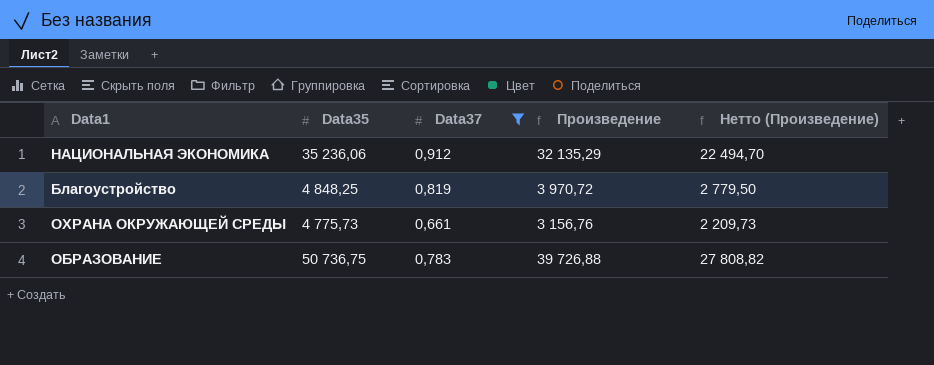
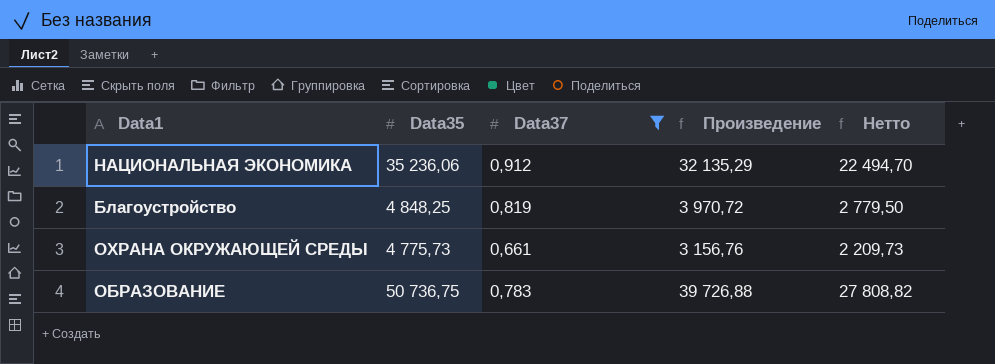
column name: Нетто (Произведение) -> Нетто

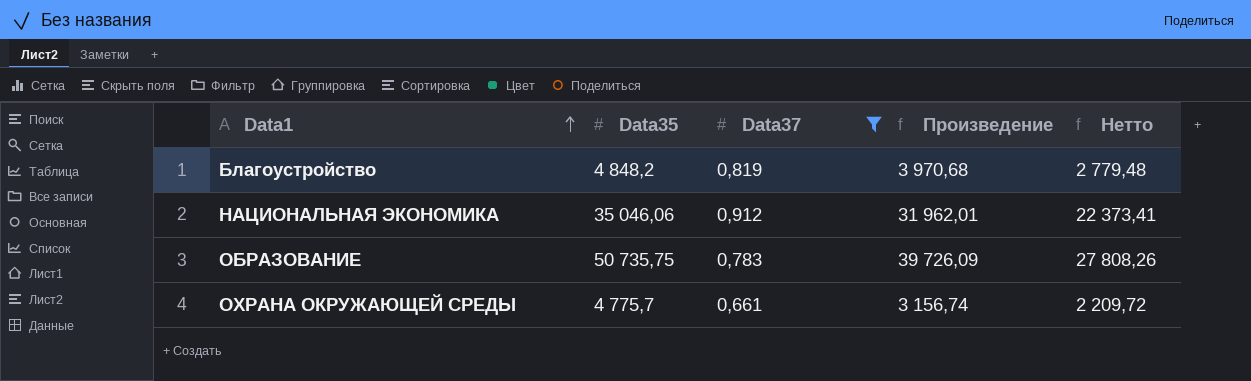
row order: none -> Data1 ascending
Благоустройство | Data35: 4 848,25 -> 4 848,2
Благоустройство | Произведение: 3 970,72 -> 3 970,68
Благоустройство | Нетто: 2 779,50 -> 2 779,48
НАЦИОНАЛЬНАЯ ЭКОНОМИКА | Data35: 35 236,06 -> 35 046,06
НАЦИОНАЛЬНАЯ ЭКОНОМИКА | Произведение: 32 135,29 -> 31 962,01
НАЦИОНАЛЬНАЯ ЭКОНОМИКА | Нетто: 22 494,70 -> 22 373,41
ОБРАЗОВАНИЕ | Data35: 50 736,75 -> 50 735,75
ОБРАЗОВАНИЕ | Произведение: 39 726,88 -> 39 726,09
ОБРАЗОВАНИЕ | Нетто: 27 808,82 -> 27 808,26
ОХРАНА ОКРУЖАЮЩЕЙ СРЕДЫ | Data35: 4 775,73 -> 4 775,7
ОХРАНА ОКРУЖАЮЩЕЙ СРЕДЫ | Произведение: 3 156,76 -> 3 156,74
ОХРАНА ОКРУЖАЮЩЕЙ СРЕДЫ | Нетто: 2 209,73 -> 2 209,72

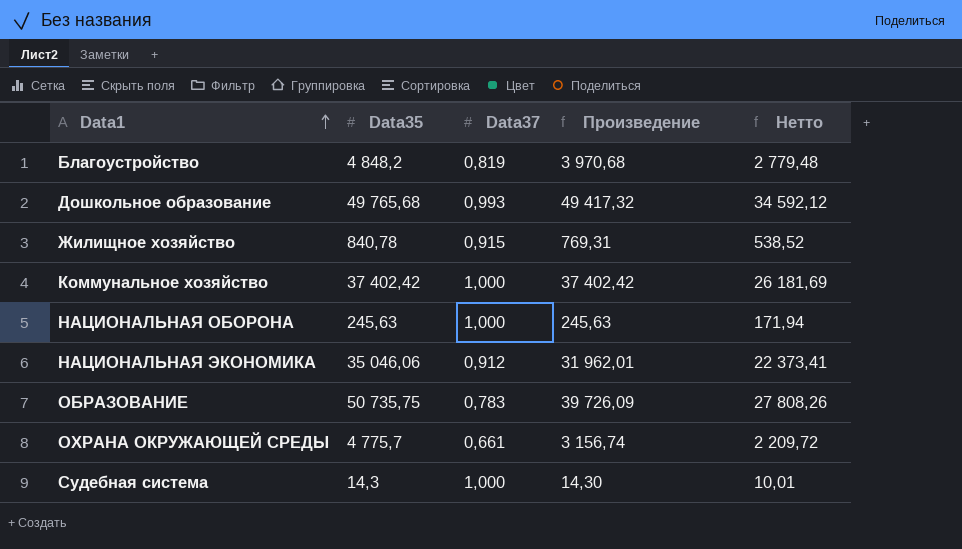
filter: Data37 <= 0,912 -> none

